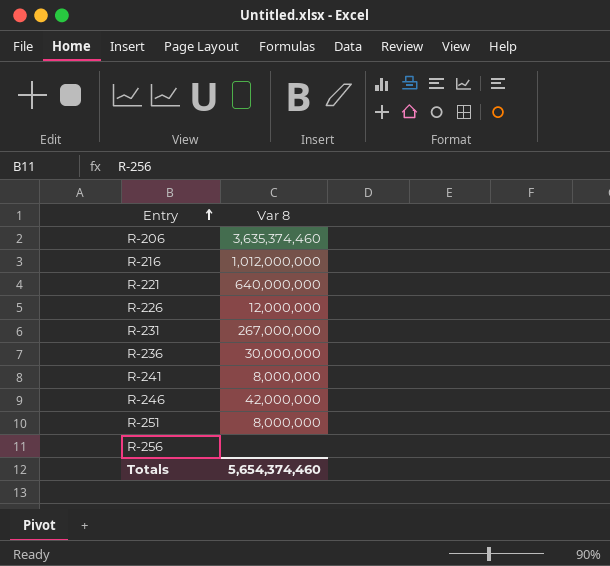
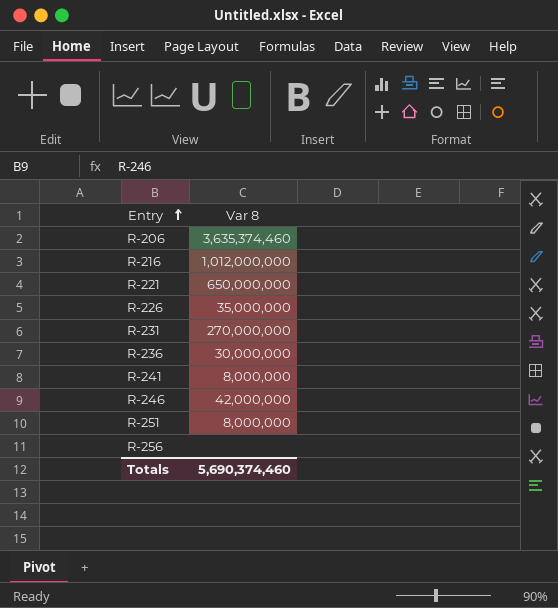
R-221 | Var 8: 640,000,000 -> 650,000,000
R-226 | Var 8: 12,000,000 -> 35,000,000
R-231 | Var 8: 267,000,000 -> 270,000,000
Totals | Var 8: 5,654,374,460 -> 5,690,374,460

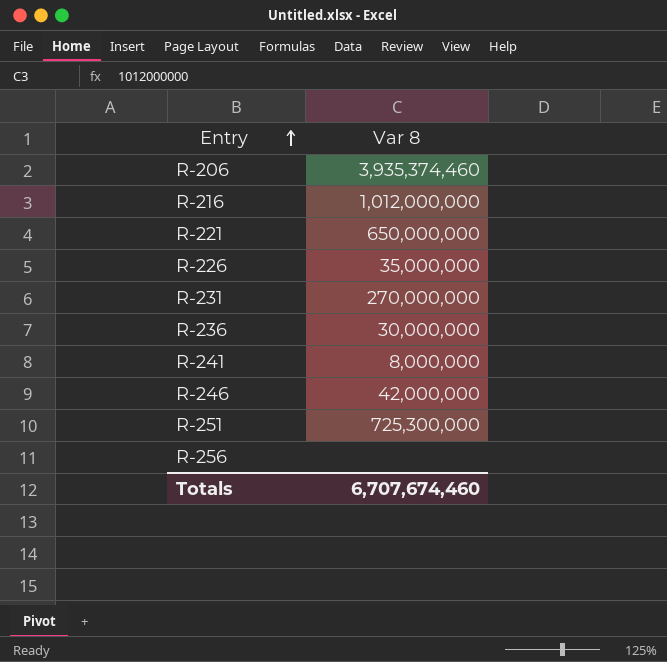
R-206 | Var 8: 3,635,374,460 -> 3,935,374,460
R-251 | Var 8: 8,000,000 -> 725,300,000
Totals | Var 8: 5,690,374,460 -> 6,707,674,460

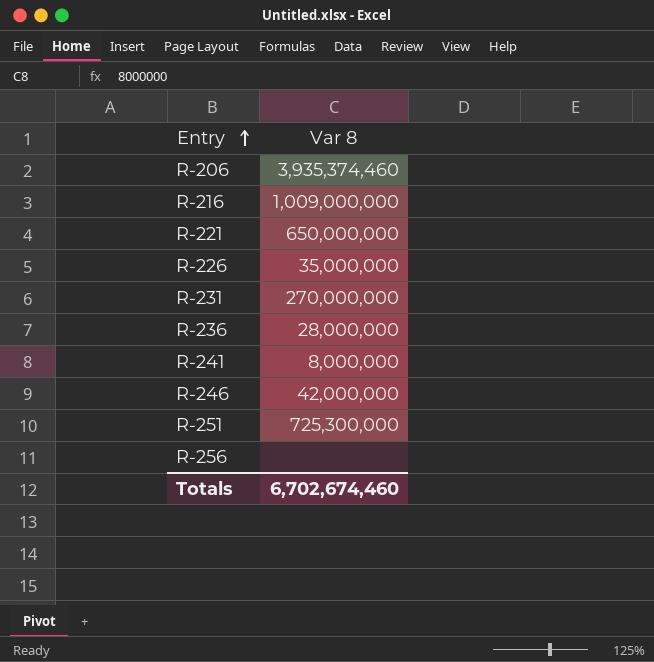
R-216 | Var 8: 1,012,000,000 -> 1,009,000,000
R-236 | Var 8: 30,000,000 -> 28,000,000
Totals | Var 8: 6,707,674,460 -> 6,702,674,460

